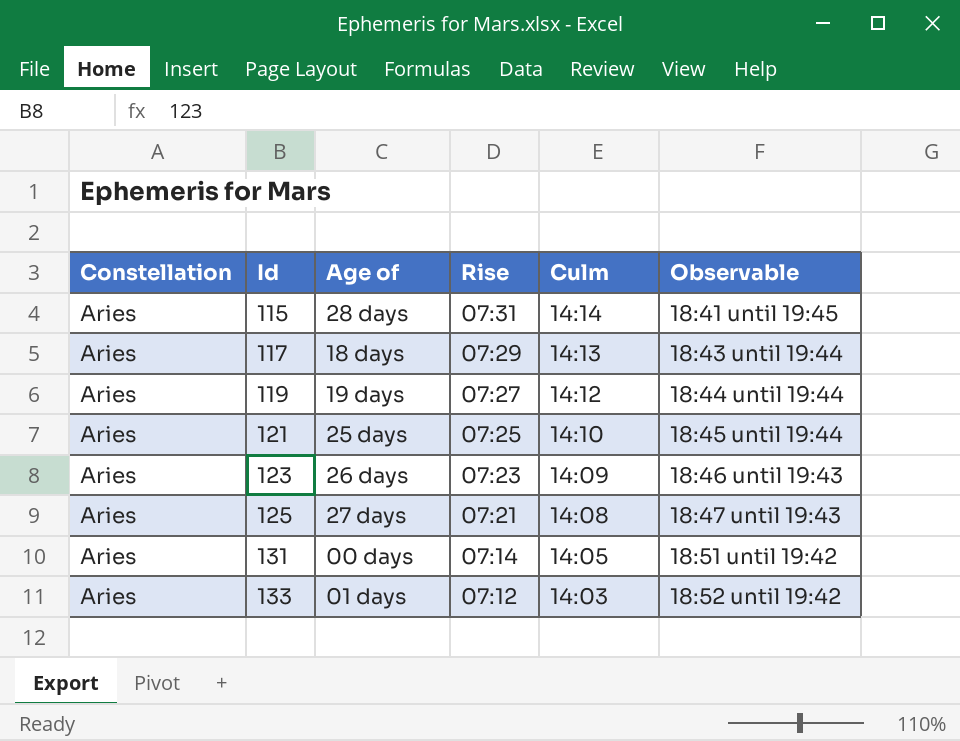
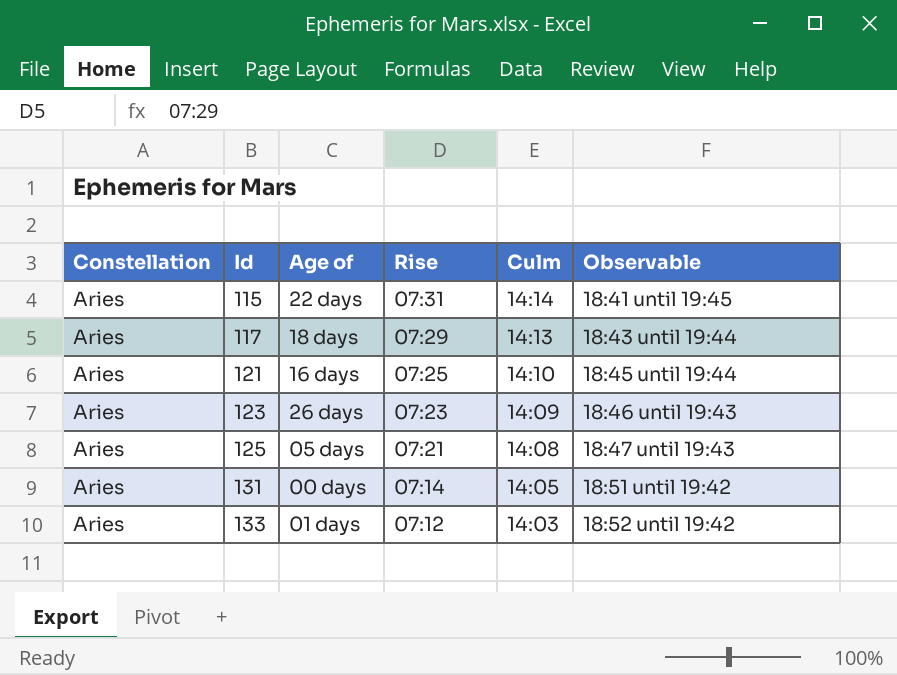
row 119: Aries | 19 days | 07:27 | 14:12 | 18:44 until 19:44 -> none
115 | Age of: 28 days -> 22 days
121 | Age of: 25 days -> 16 days
125 | Age of: 27 days -> 05 days

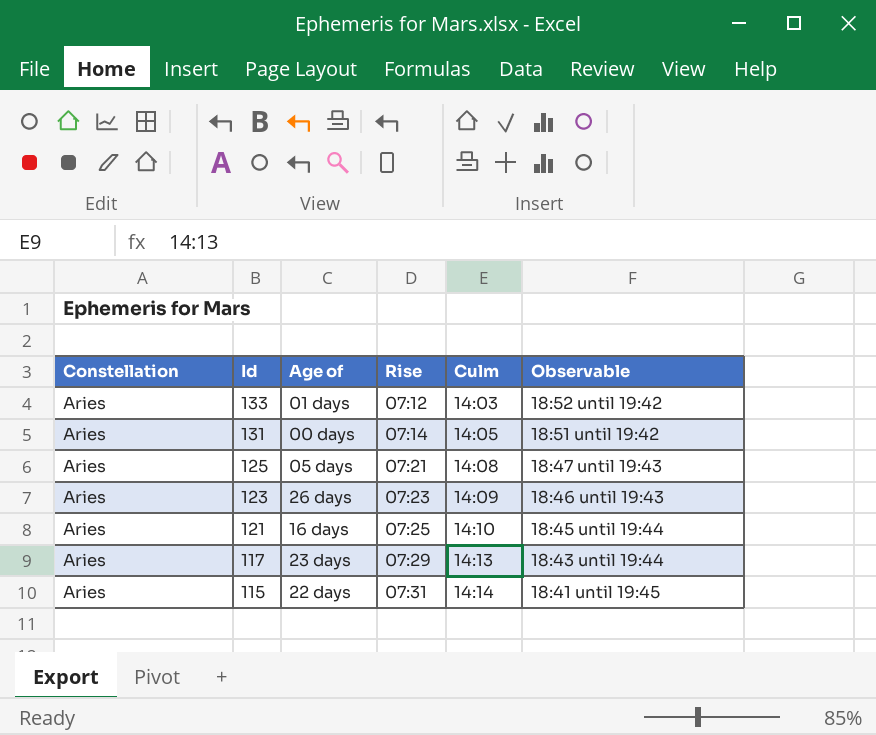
row order: Id ascending -> Id descending
117 | Age of: 18 days -> 23 days

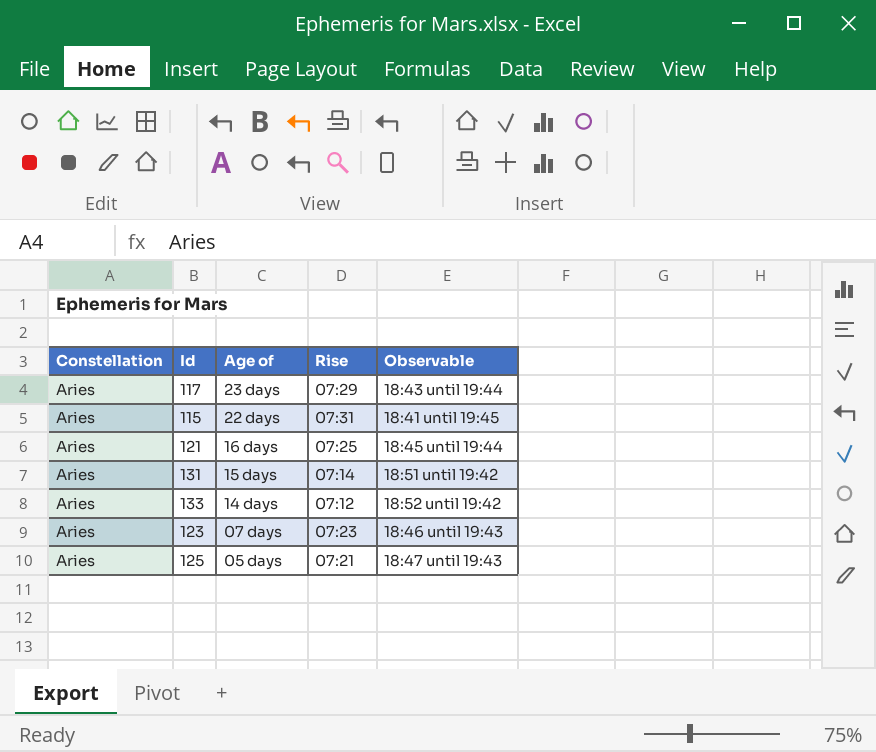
row order: Id descending -> Age of descending
column Culm | position: 5 -> none
131 | Age of: 00 days -> 15 days
133 | Age of: 01 days -> 14 days
123 | Age of: 26 days -> 07 days

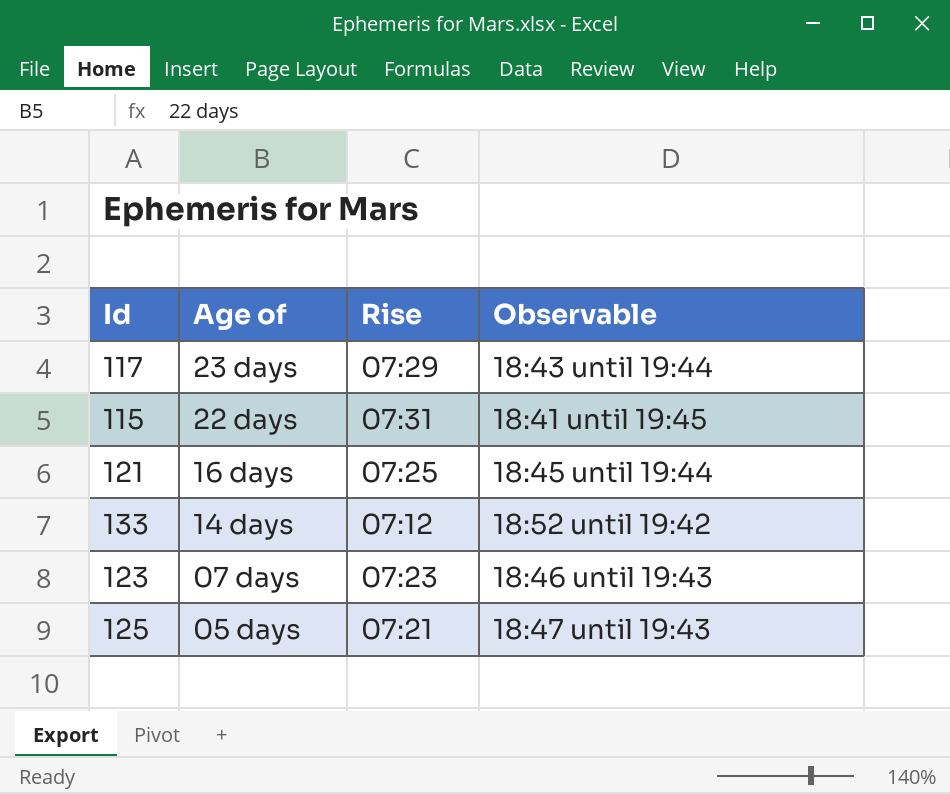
column Constellation | position: 1 -> none
row 131: Aries | 15 days | 07:14 | 18:51 until 19:42 -> none

